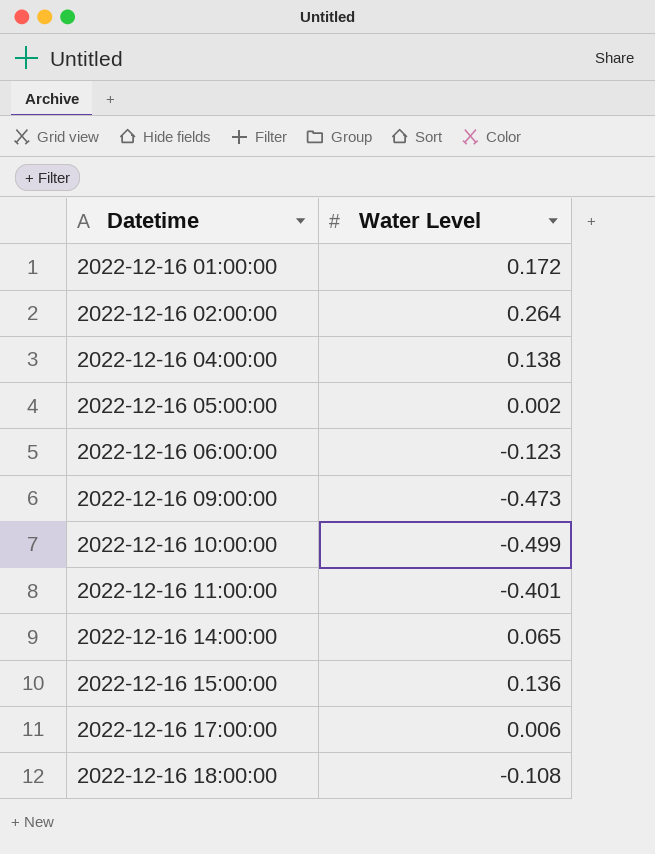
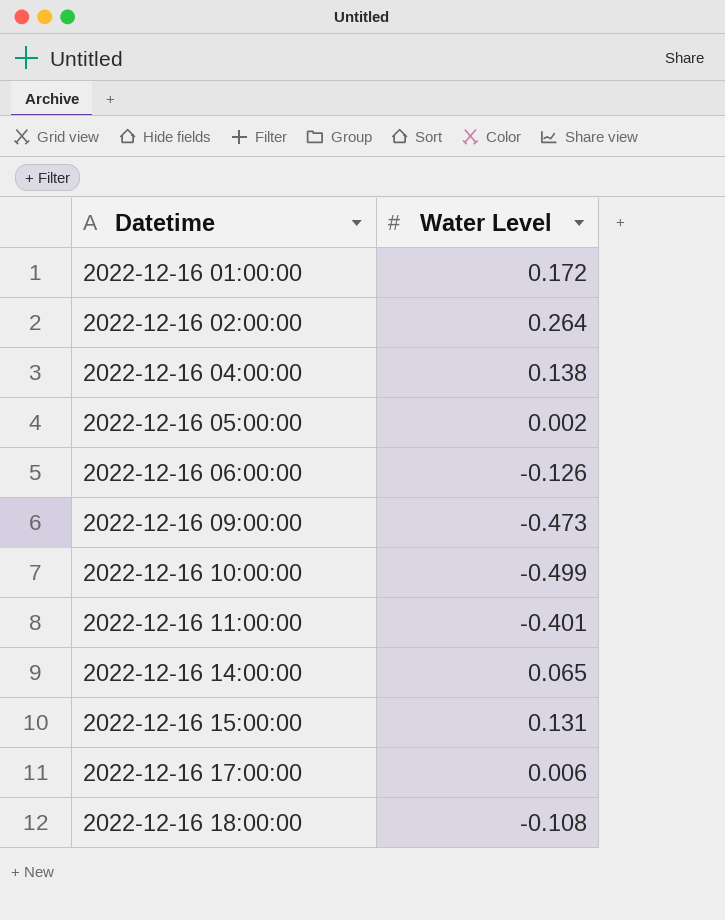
2022-12-16 06:00:00 | Water Level: -0.123 -> -0.126
2022-12-16 15:00:00 | Water Level: 0.136 -> 0.131

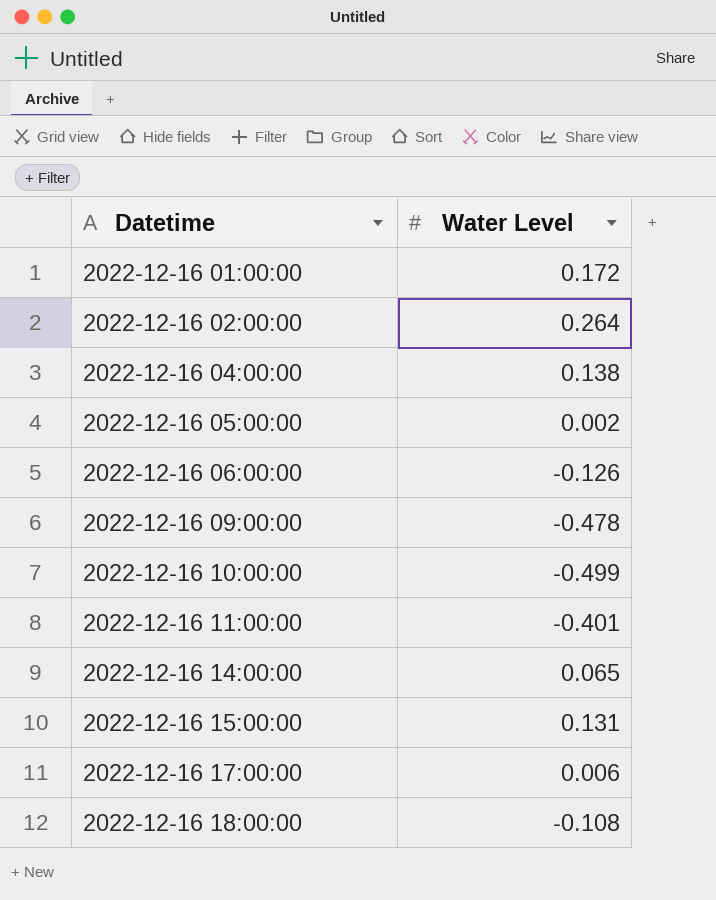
2022-12-16 09:00:00 | Water Level: -0.473 -> -0.478

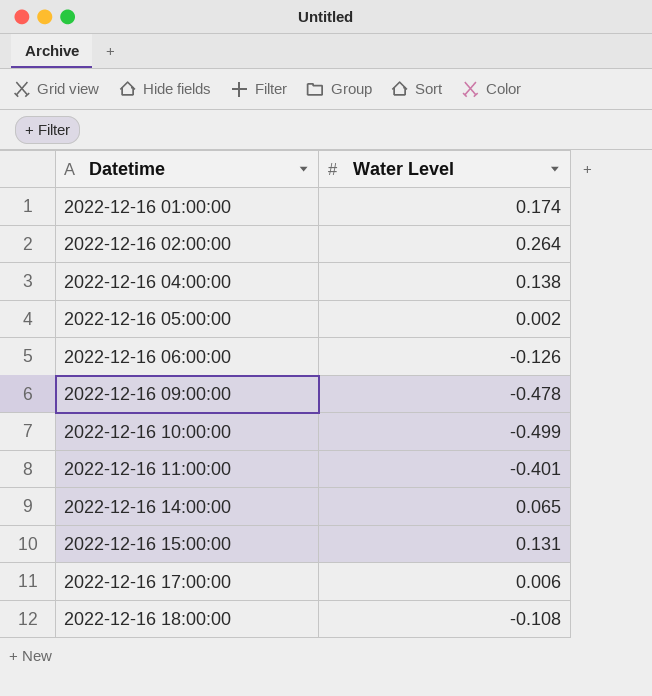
2022-12-16 01:00:00 | Water Level: 0.172 -> 0.174

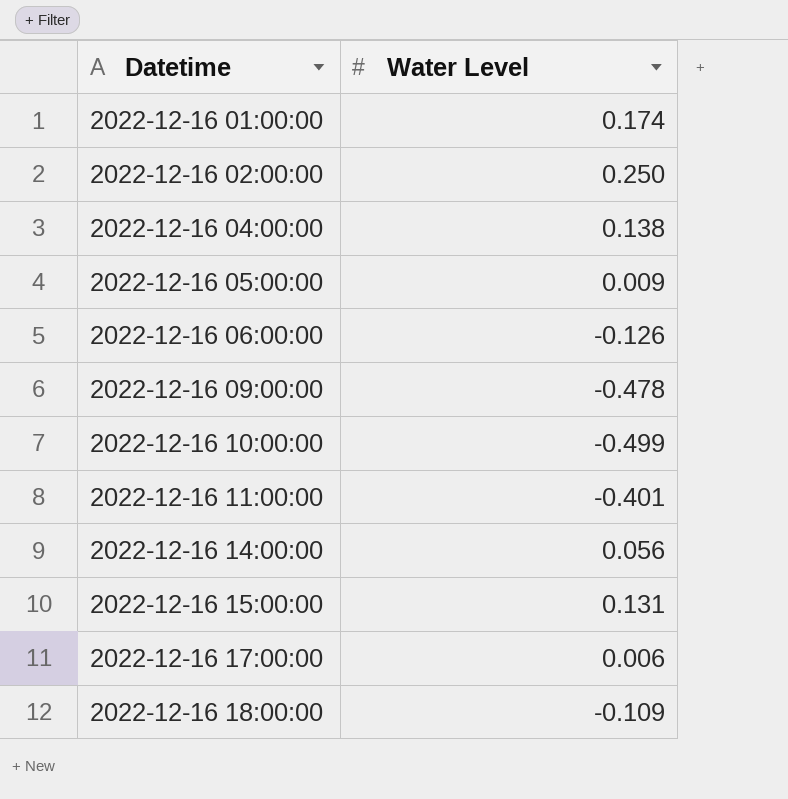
2022-12-16 02:00:00 | Water Level: 0.264 -> 0.250
2022-12-16 05:00:00 | Water Level: 0.002 -> 0.009
2022-12-16 14:00:00 | Water Level: 0.065 -> 0.056
2022-12-16 18:00:00 | Water Level: -0.108 -> -0.109

